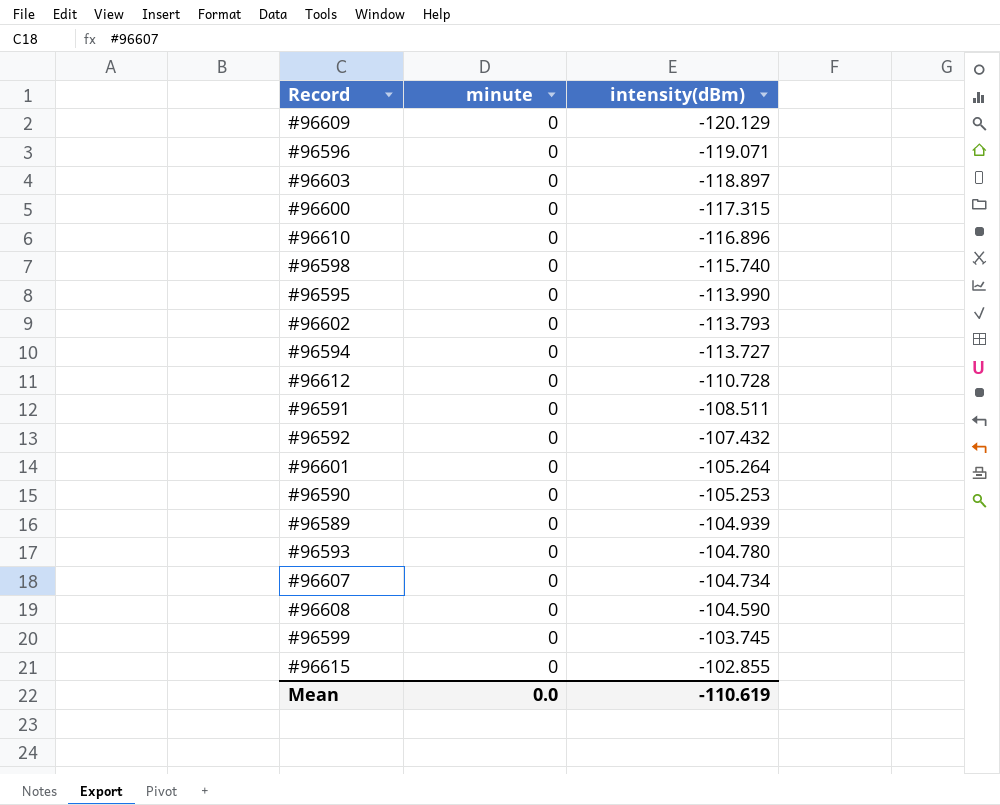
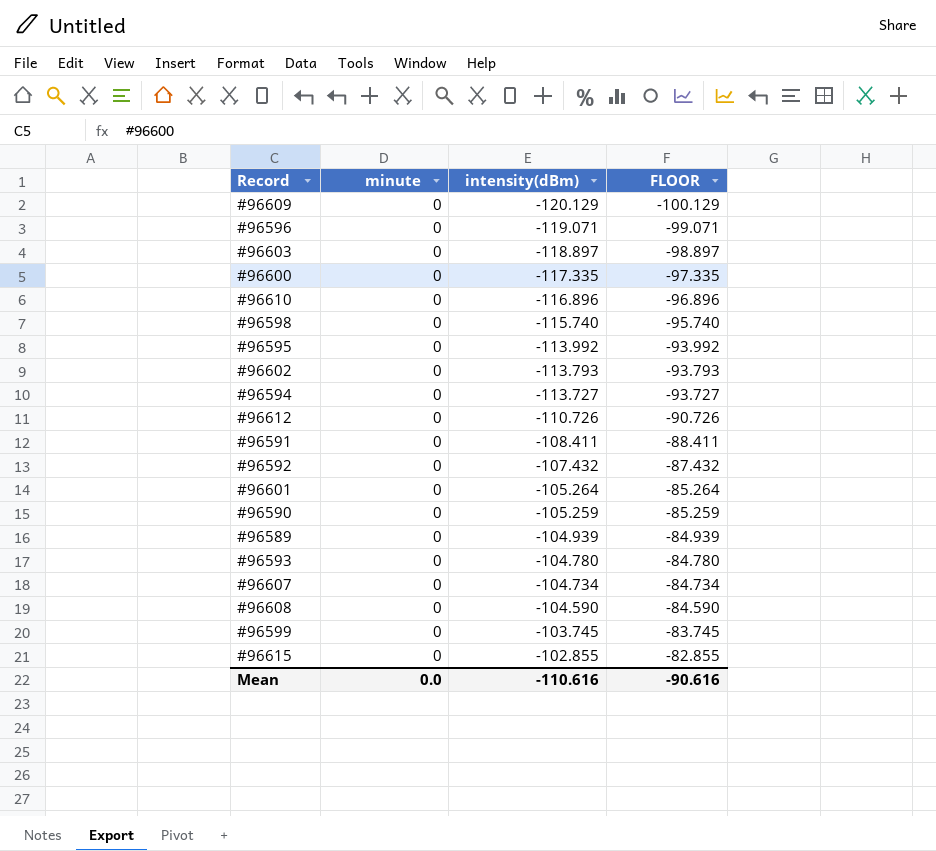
column FLOOR | formula: none -> [intensity(dBm)] + 20
#96600 | intensity(dBm): -117.315 -> -117.335
#96595 | intensity(dBm): -113.990 -> -113.992
#96612 | intensity(dBm): -110.728 -> -110.726
#96591 | intensity(dBm): -108.511 -> -108.411
#96590 | intensity(dBm): -105.253 -> -105.259
Mean | intensity(dBm): -110.619 -> -110.616

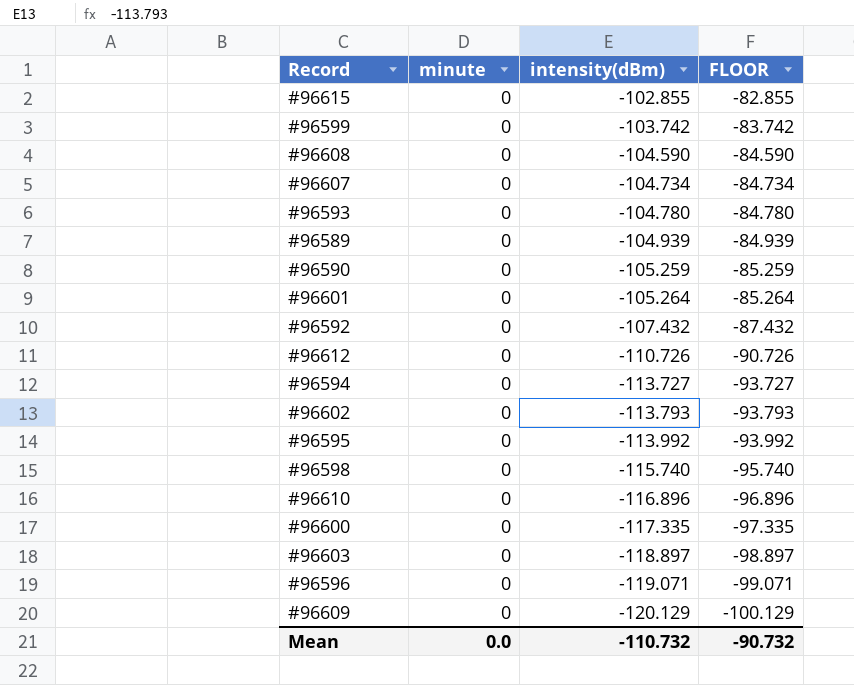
row order: intensity(dBm) ascending -> intensity(dBm) descending
row #96591: 0 | -108.411 | -88.411 -> none
#96599 | intensity(dBm): -103.745 -> -103.742
#96599 | FLOOR: -83.745 -> -83.742
Mean | intensity(dBm): -110.616 -> -110.732
Mean | FLOOR: -90.616 -> -90.732

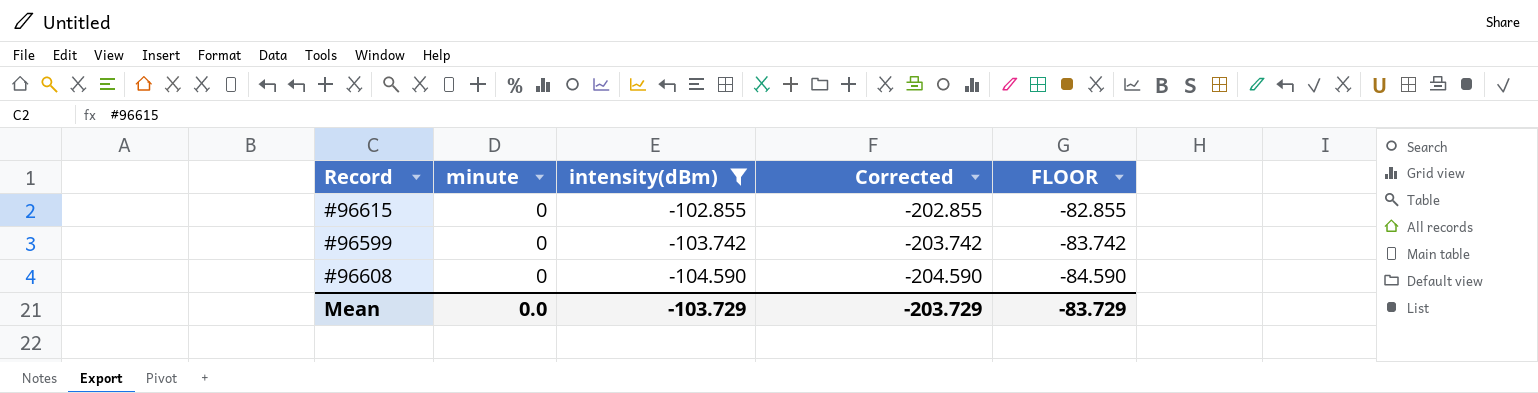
filter: none -> intensity(dBm) >= -104.590
column Corrected | formula: none -> [intensity(dBm)] - 100
Mean | intensity(dBm): -110.732 -> -103.729
Mean | FLOOR: -90.732 -> -83.729

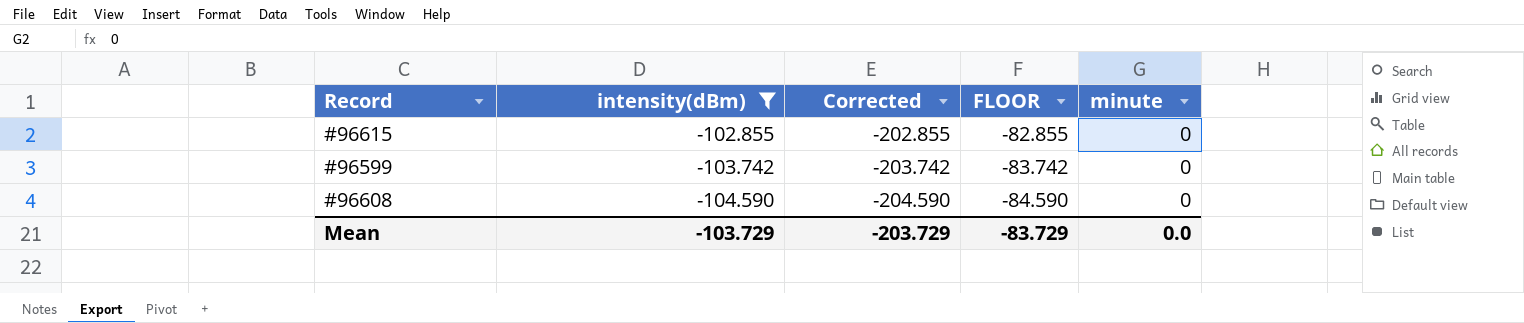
column minute | position: 2 -> 5

